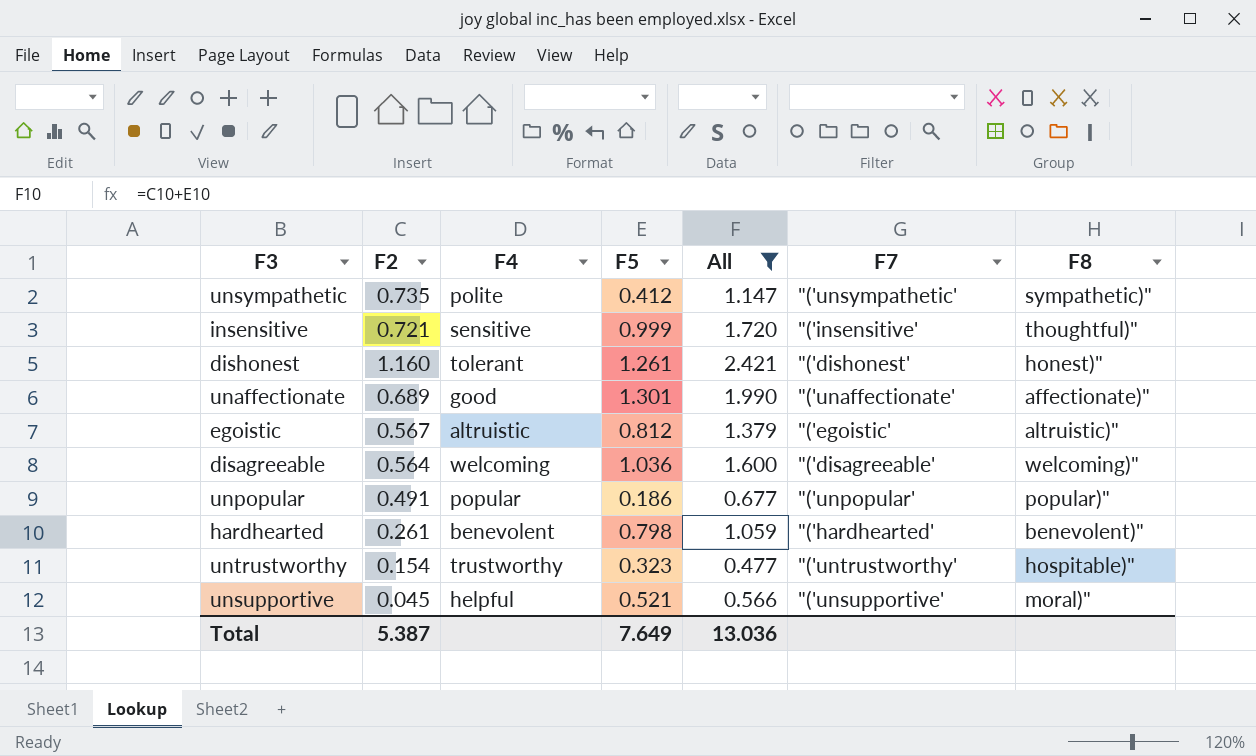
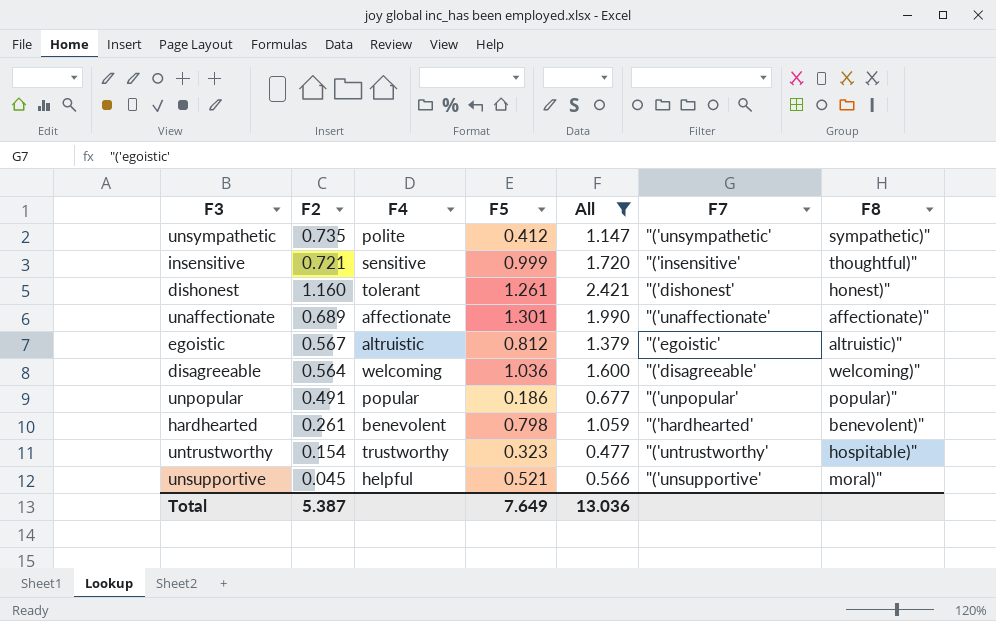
unaffectionate | F4: good -> affectionate

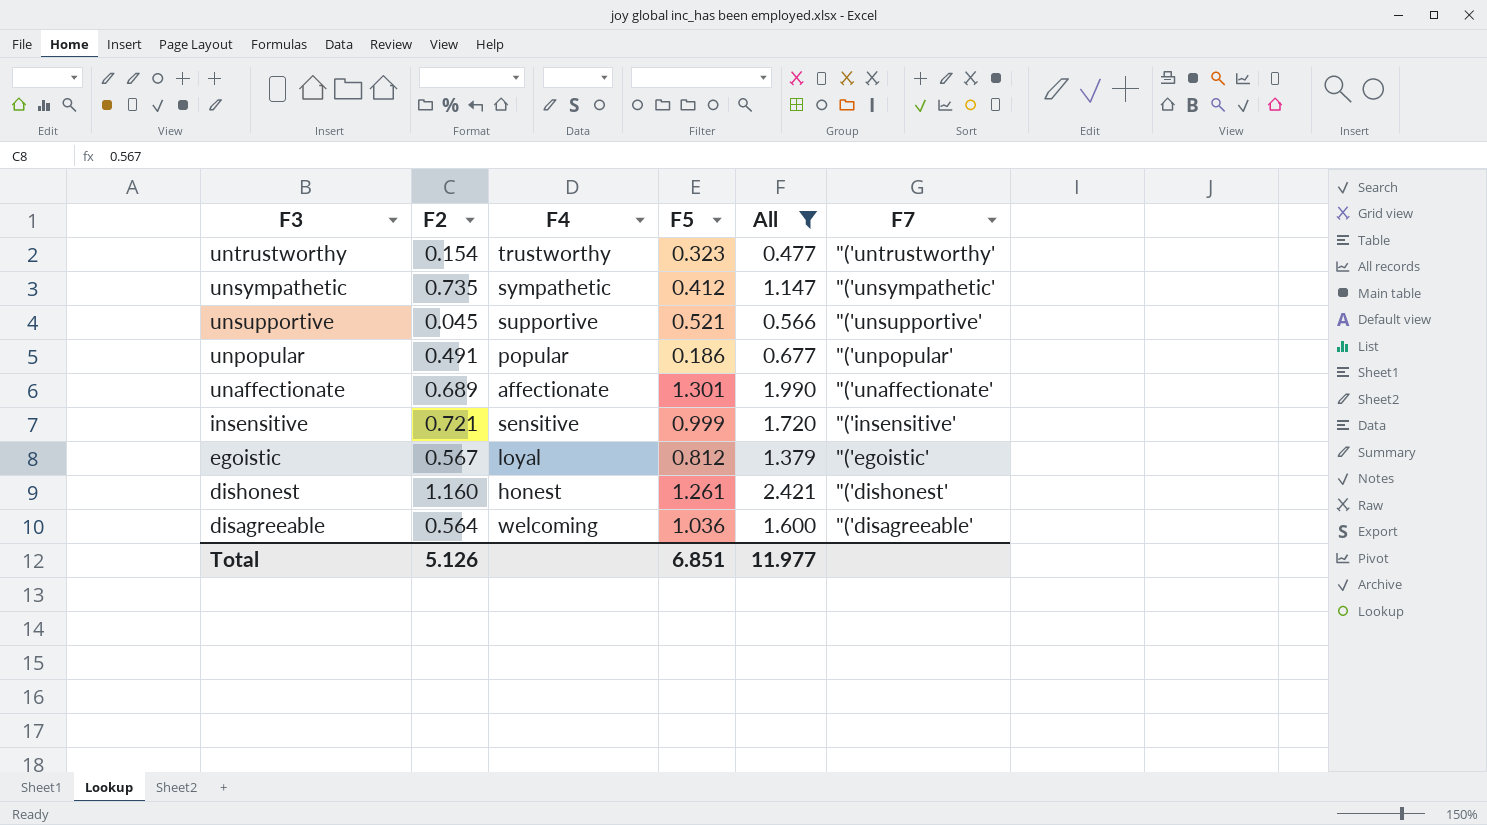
row order: none -> F3 descending
column F8 | position: 7 -> none
row hardhearted: 0.261 | benevolent | 0.798 | 1.059 | "('hardhearted' | benevolent)" -> none
unsympathetic | F4: polite -> sympathetic
unsupportive | F4: helpful -> supportive
egoistic | F4: altruistic -> loyal
dishonest | F4: tolerant -> honest
Total | F2: 5.387 -> 5.126
Total | F5: 7.649 -> 6.851
Total | All: 13.036 -> 11.977

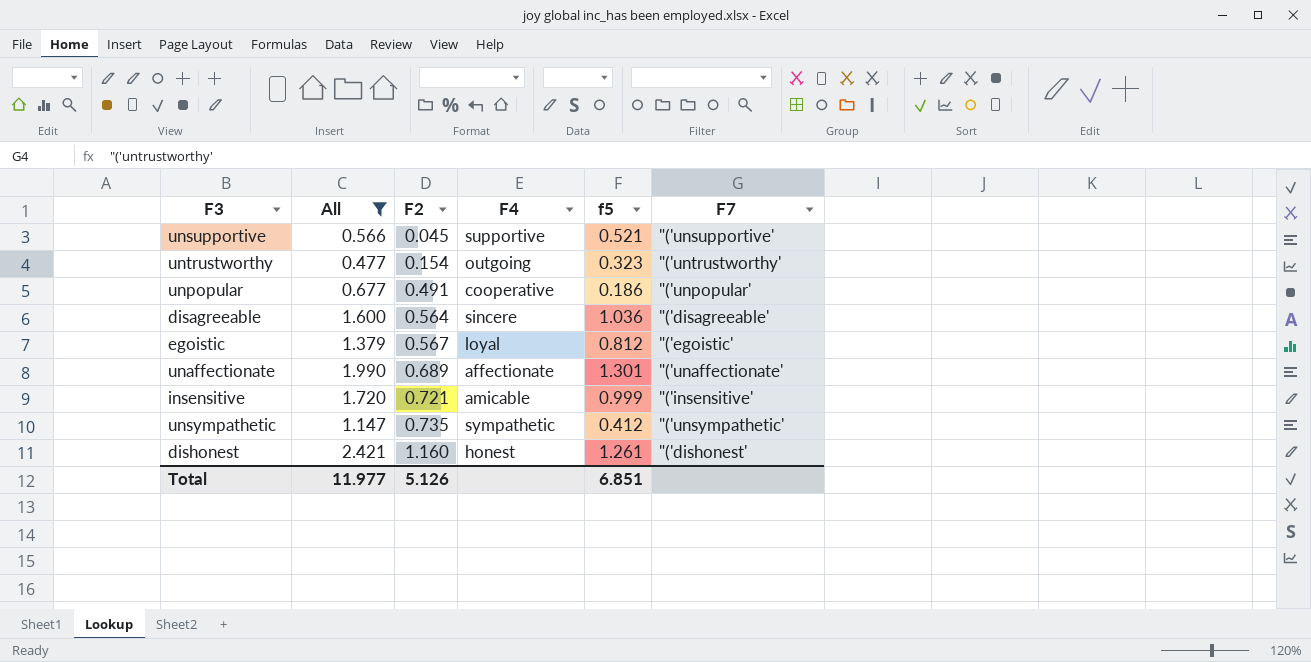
row order: F3 descending -> F2 ascending
column All | position: 5 -> 2
column name: F5 -> f5
untrustworthy | F4: trustworthy -> outgoing
unpopular | F4: popular -> cooperative
disagreeable | F4: welcoming -> sincere
insensitive | F4: sensitive -> amicable

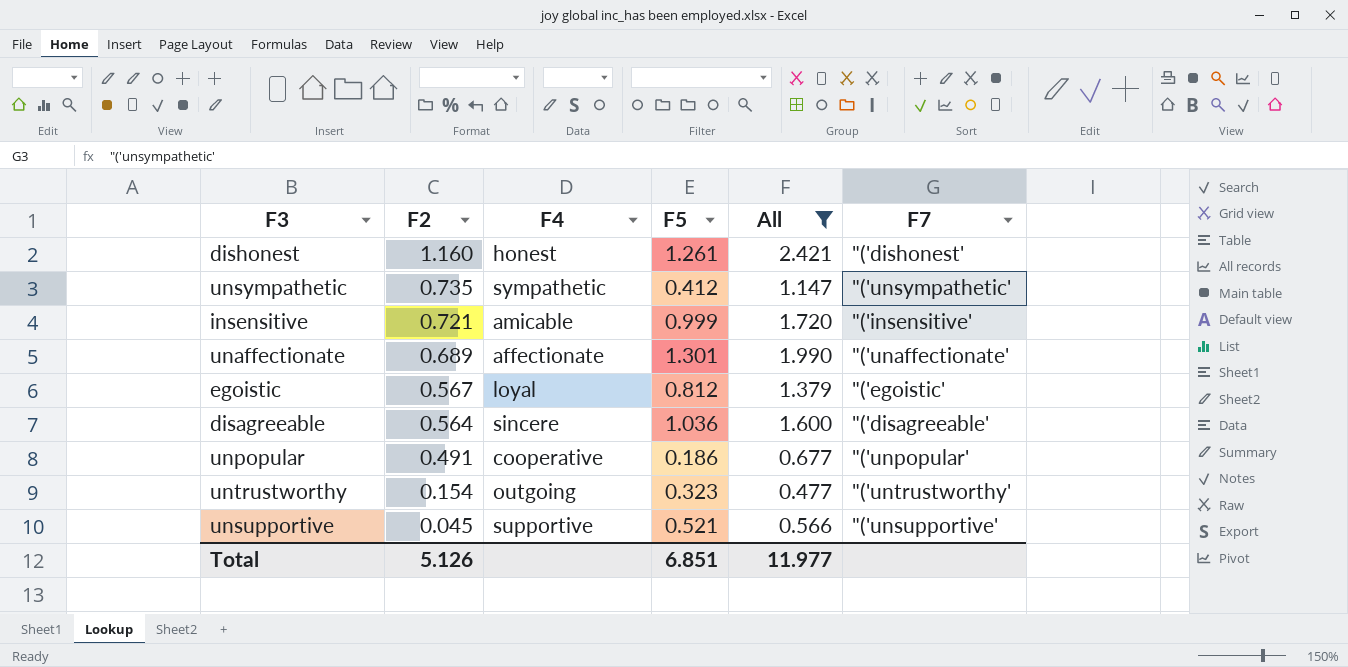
row order: F2 ascending -> F2 descending
column name: f5 -> F5
column All | position: 2 -> 5

